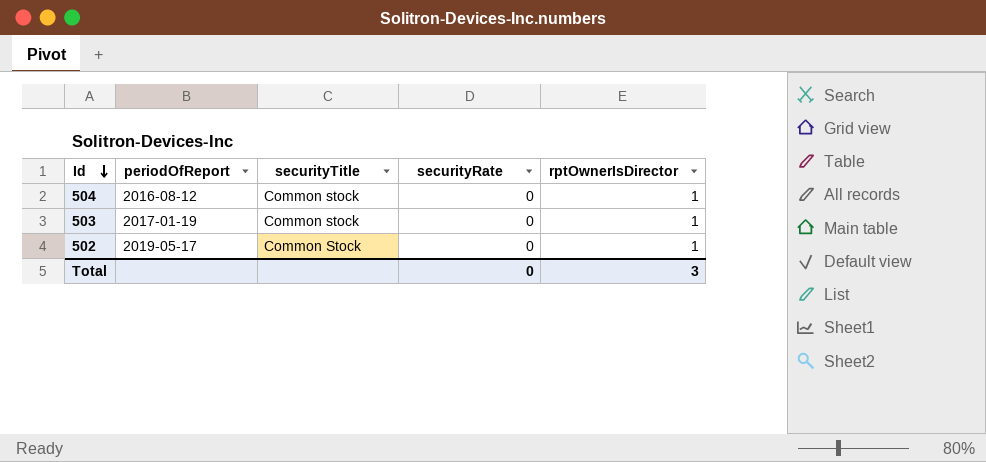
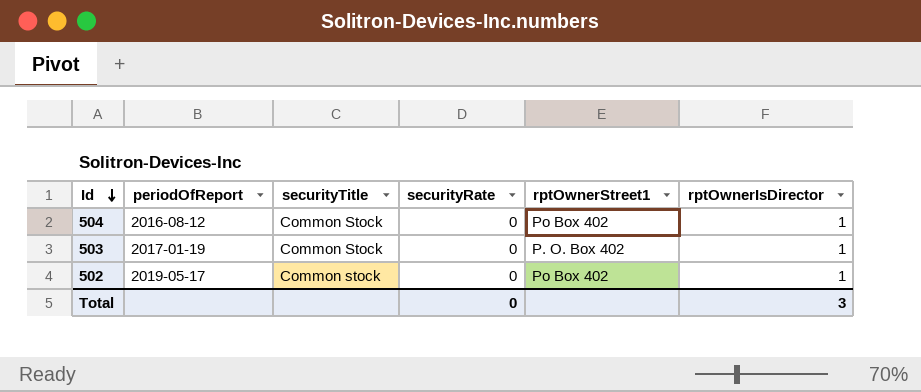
column rptOwnerStreet1 | position: none -> 5
504 | securityTitle: Common stock -> Common Stock
503 | securityTitle: Common stock -> Common Stock
502 | securityTitle: Common Stock -> Common stock

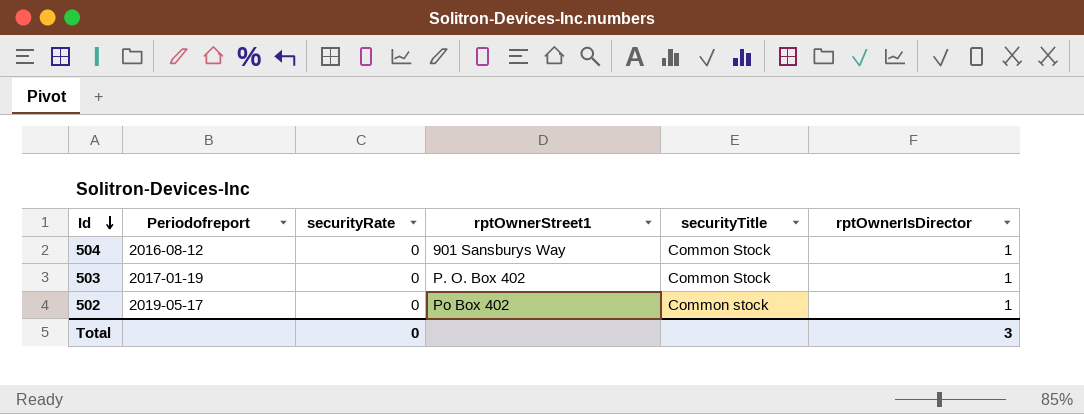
column name: periodOfReport -> Periodofreport
column securityTitle | position: 3 -> 5
504 | rptOwnerStreet1: Po Box 402 -> 901 Sansburys Way

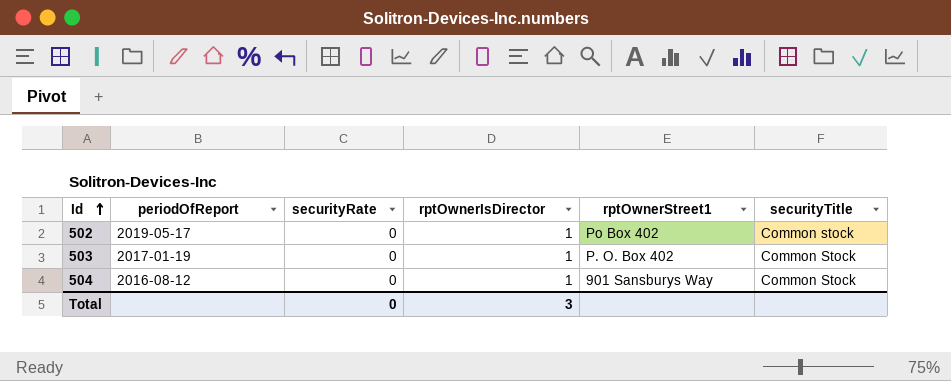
row order: Id descending -> Id ascending
column name: Periodofreport -> periodOfReport
column rptOwnerIsDirector | position: 6 -> 4

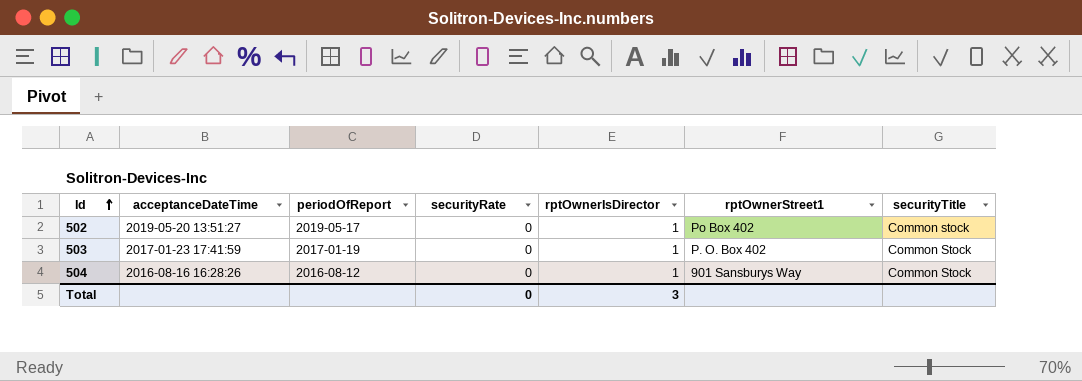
column acceptanceDateTime | position: none -> 2

